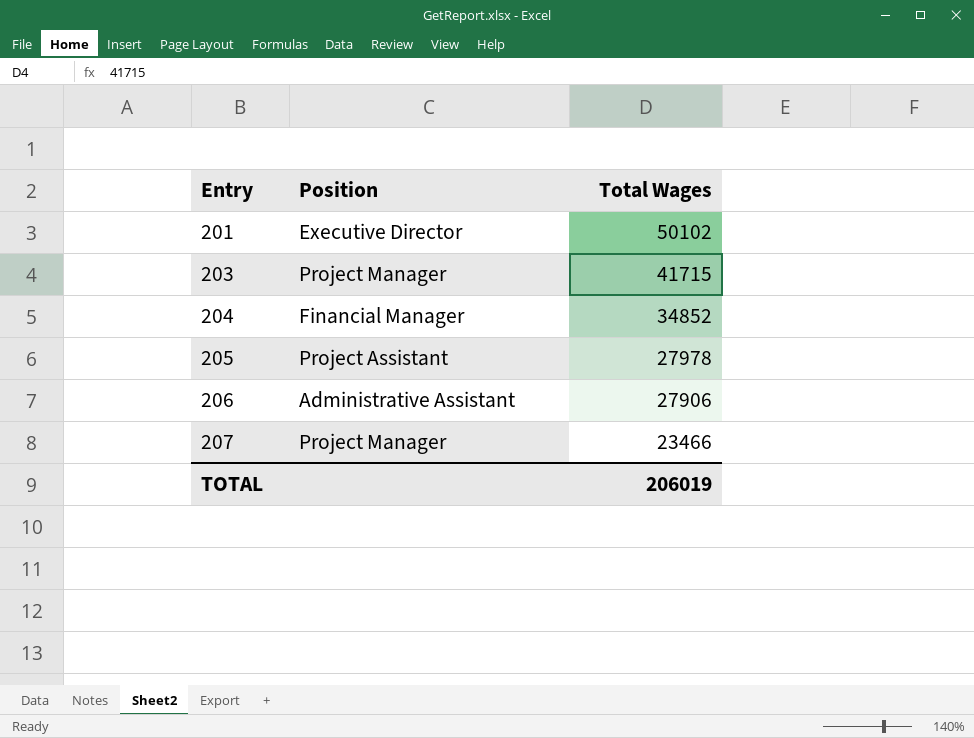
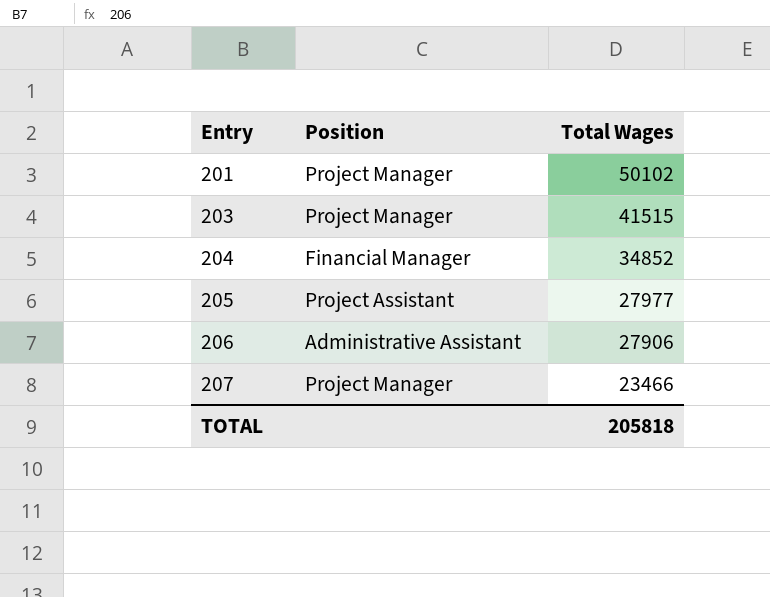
201 | Position: Executive Director -> Project Manager
203 | Total Wages: 41715 -> 41515
205 | Total Wages: 27978 -> 27977
TOTAL | Total Wages: 206019 -> 205818

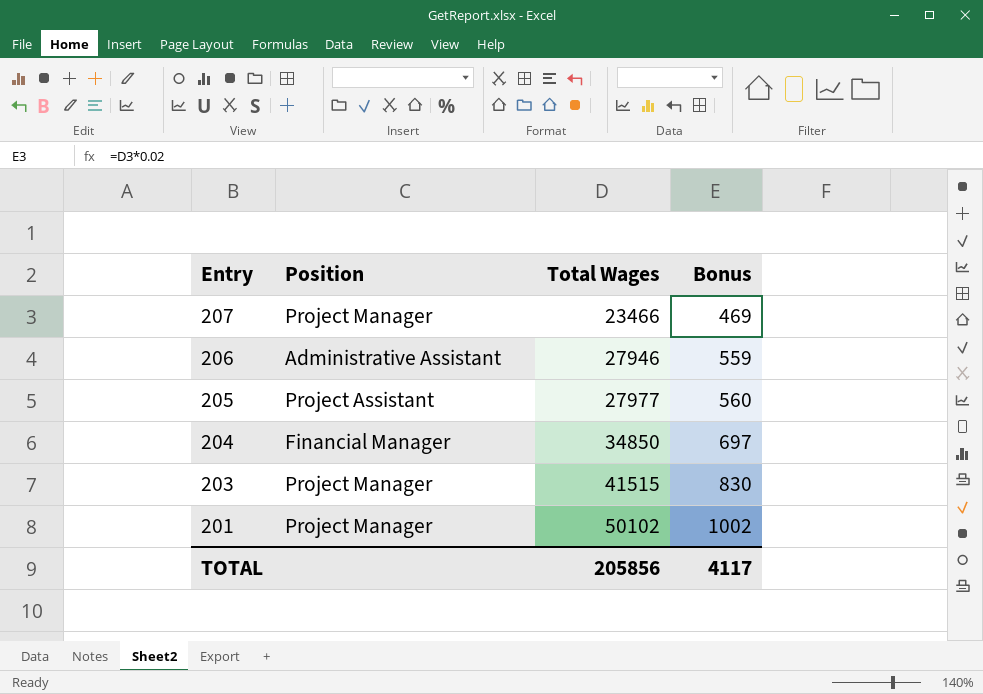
row order: Entry ascending -> Entry descending
column Bonus | formula: none -> [Total Wages] * 0.02
206 | Total Wages: 27906 -> 27946
204 | Total Wages: 34852 -> 34850
TOTAL | Total Wages: 205818 -> 205856

